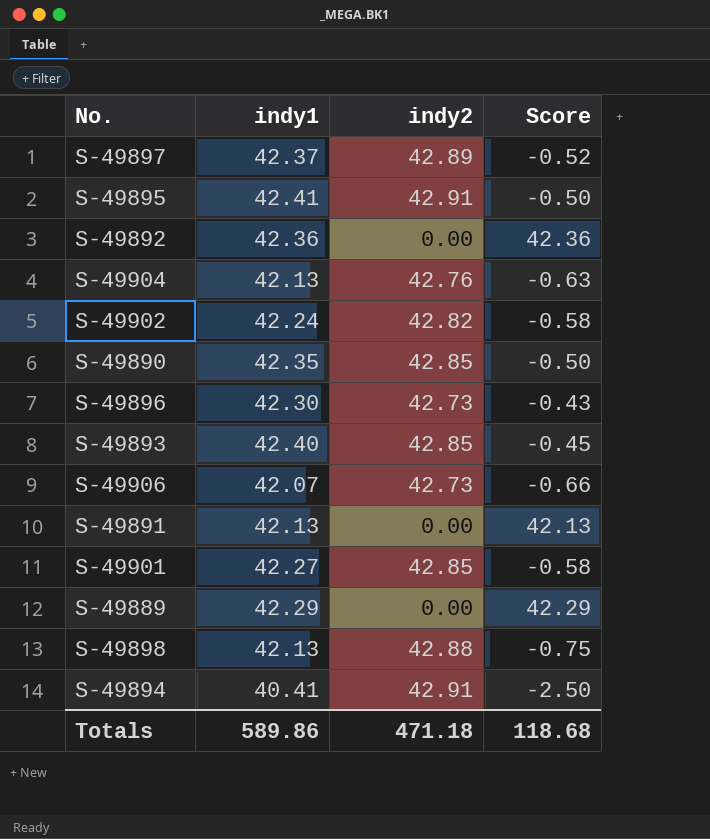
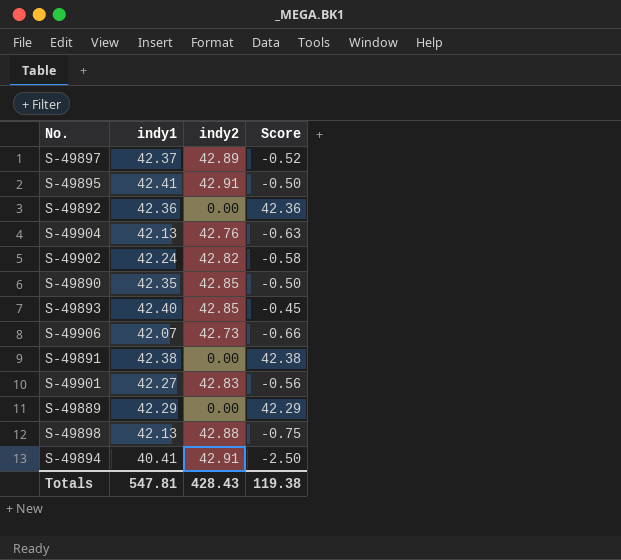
row S-49896: 42.30 | 42.73 | -0.43 -> none
S-49891 | indy1: 42.13 -> 42.38
S-49891 | Score: 42.13 -> 42.38
S-49901 | indy2: 42.85 -> 42.83
S-49901 | Score: -0.58 -> -0.56
Totals | indy1: 589.86 -> 547.81
Totals | indy2: 471.18 -> 428.43
Totals | Score: 118.68 -> 119.38

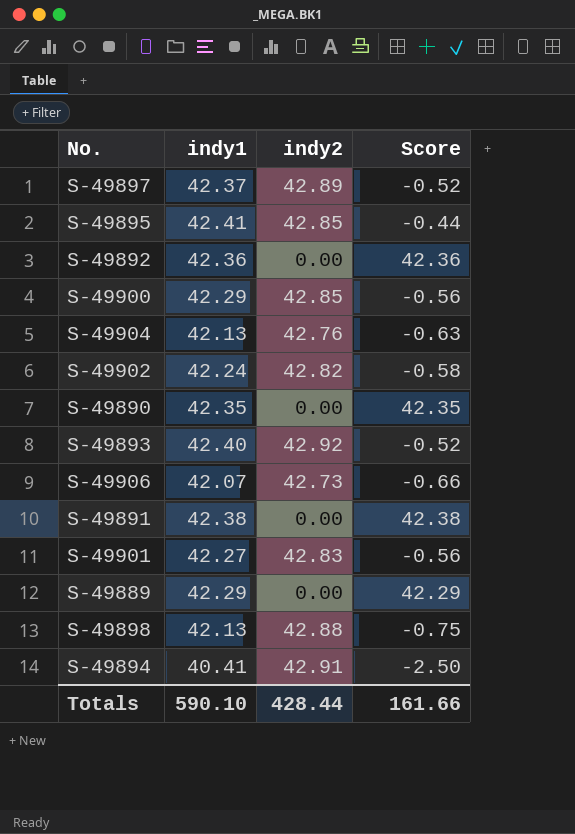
S-49895 | indy2: 42.91 -> 42.85
S-49895 | Score: -0.50 -> -0.44
row S-49900: none -> 42.29 | 42.85 | -0.56
S-49890 | indy2: 42.85 -> 0.00
S-49890 | Score: -0.50 -> 42.35
S-49893 | indy2: 42.85 -> 42.92
S-49893 | Score: -0.45 -> -0.52
Totals | indy1: 547.81 -> 590.10
Totals | indy2: 428.43 -> 428.44
Totals | Score: 119.38 -> 161.66

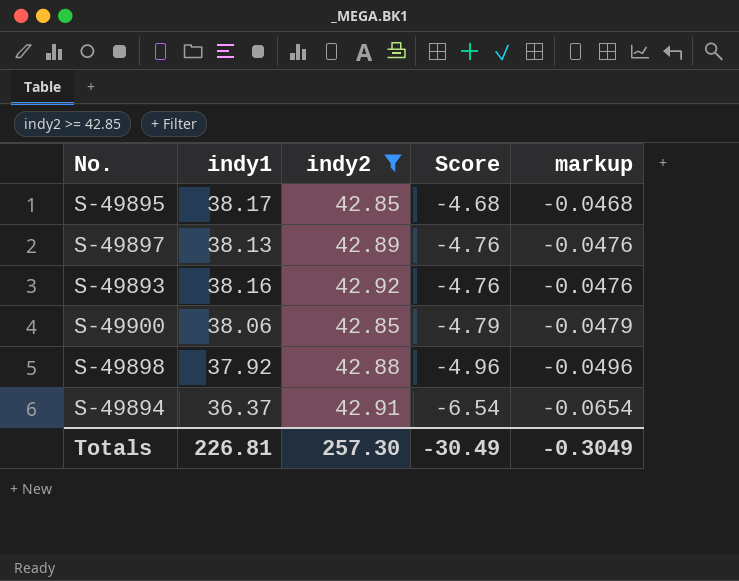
filter: none -> indy2 >= 42.85
row order: none -> Score descending
column markup | formula: none -> [Score] * 0.01
S-49895 | indy1: 42.41 -> 38.17
S-49895 | Score: -0.44 -> -4.68
S-49897 | indy1: 42.37 -> 38.13
S-49897 | Score: -0.52 -> -4.76
S-49893 | indy1: 42.40 -> 38.16
S-49893 | Score: -0.52 -> -4.76
S-49900 | indy1: 42.29 -> 38.06
S-49900 | Score: -0.56 -> -4.79
S-49898 | indy1: 42.13 -> 37.92
S-49898 | Score: -0.75 -> -4.96
S-49894 | indy1: 40.41 -> 36.37
S-49894 | Score: -2.50 -> -6.54
Totals | indy1: 590.10 -> 226.81
Totals | indy2: 428.44 -> 257.30
Totals | Score: 161.66 -> -30.49

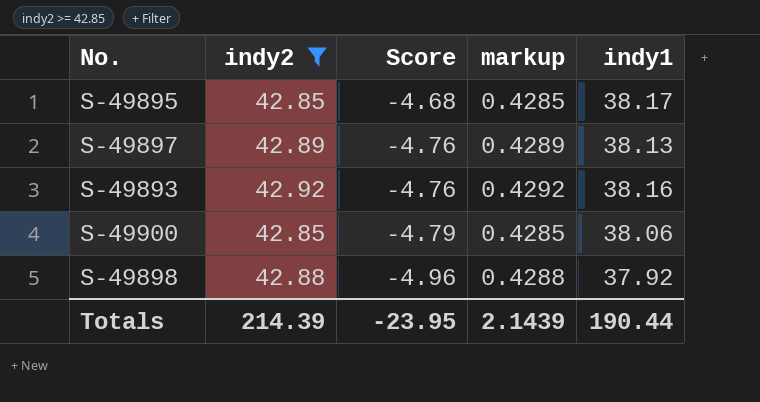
column markup | formula: [Score] * 0.01 -> [indy2] * 0.01
column indy1 | position: 2 -> 5
row S-49894: 36.37 | 42.91 | -6.54 | -0.0654 -> none
Totals | indy2: 257.30 -> 214.39
Totals | Score: -30.49 -> -23.95
Totals | markup: -0.3049 -> 2.1439
Totals | indy1: 226.81 -> 190.44

